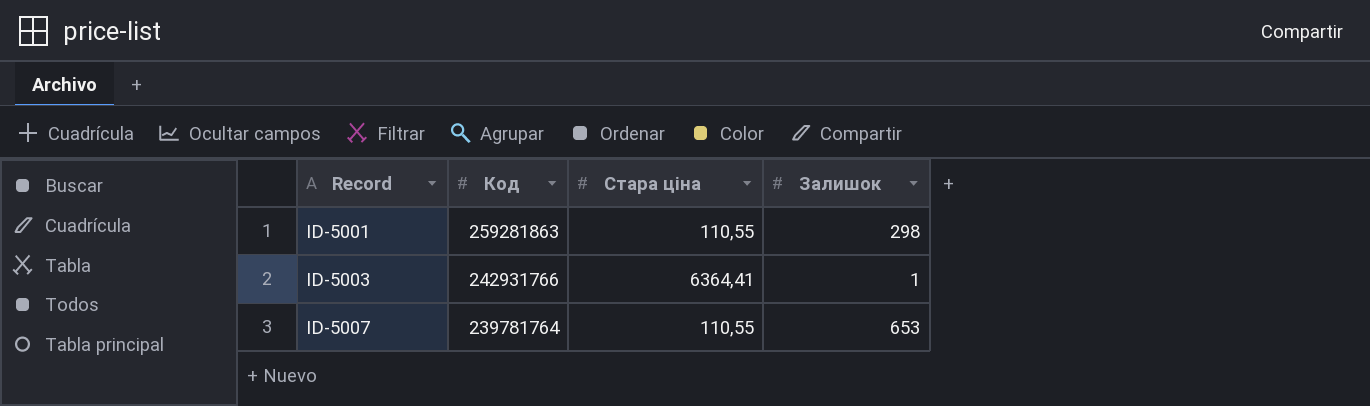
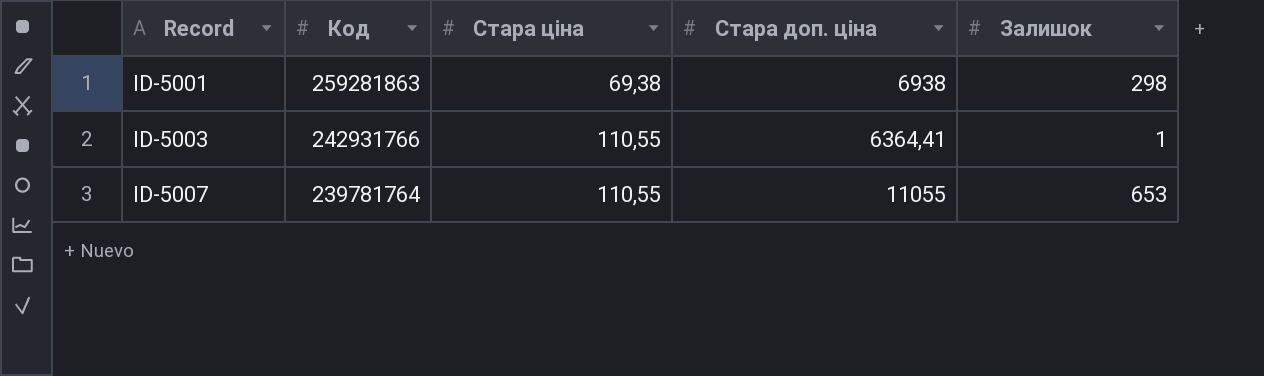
column Стара доп. ціна | position: none -> 4
ID-5001 | Стара ціна: 110,55 -> 69,38
ID-5003 | Стара ціна: 6364,41 -> 110,55

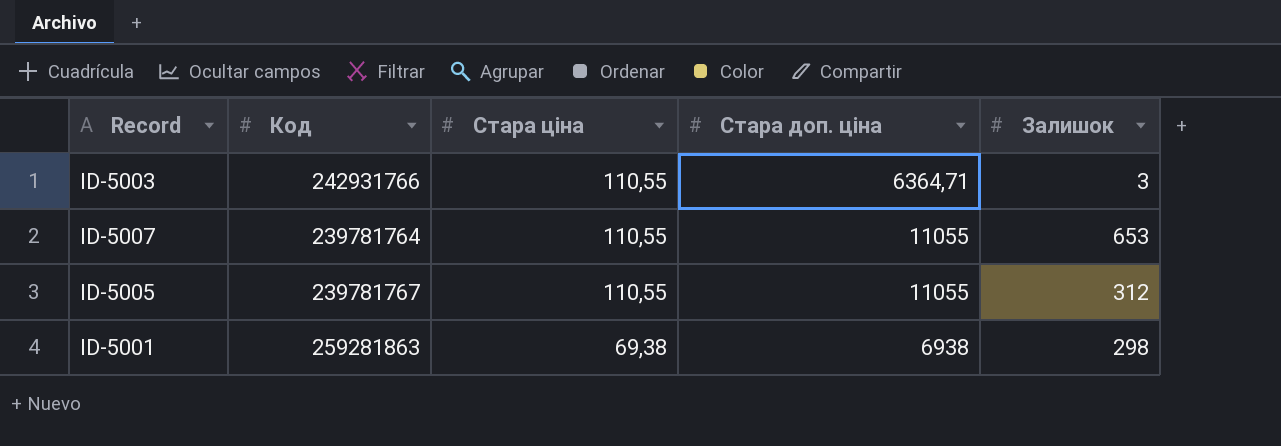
row order: Record ascending -> Стара ціна descending
ID-5003 | Стара доп. ціна: 6364,41 -> 6364,71
ID-5003 | Залишок: 1 -> 3
row ID-5005: none -> 239781767 | 110,55 | 11055 | 312

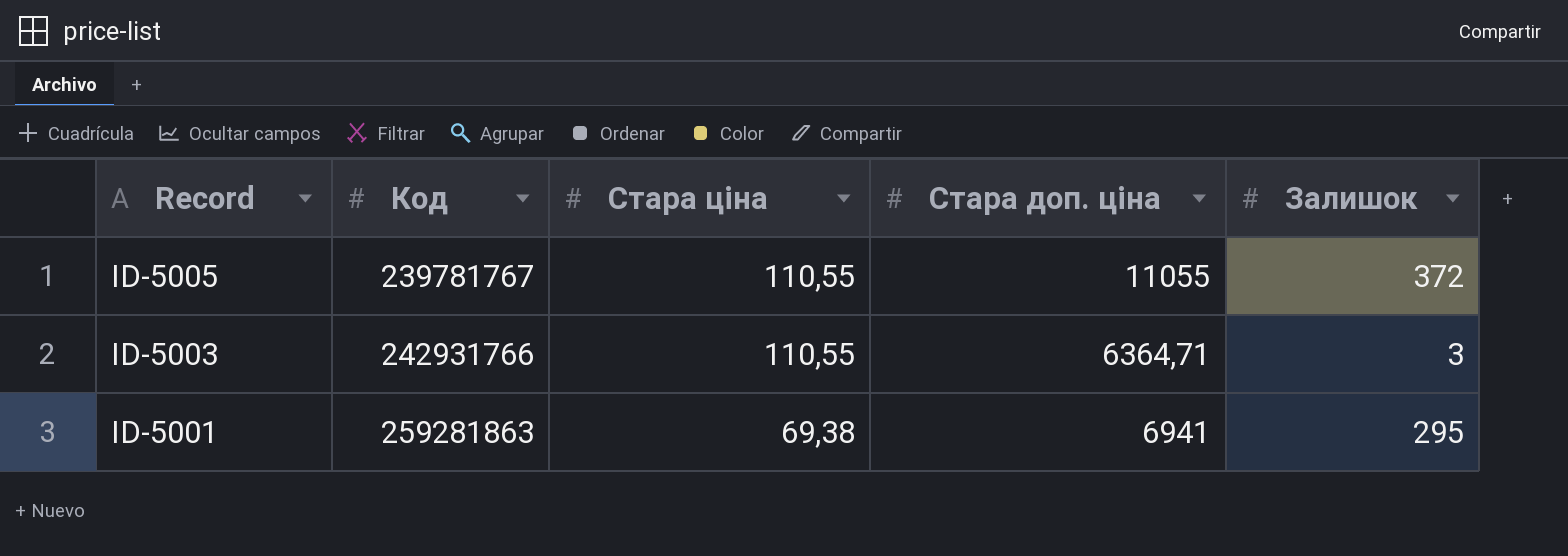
row order: Стара ціна descending -> Record descending
row ID-5007: 239781764 | 110,55 | 11055 | 653 -> none
ID-5005 | Залишок: 312 -> 372
ID-5001 | Стара доп. ціна: 6938 -> 6941
ID-5001 | Залишок: 298 -> 295

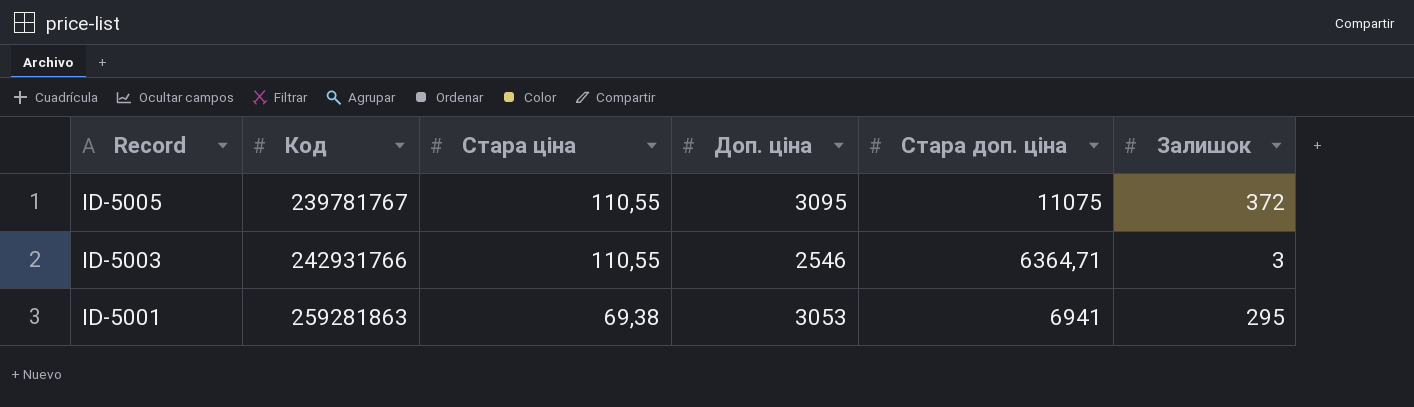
column Доп. ціна | position: none -> 4
ID-5005 | Стара доп. ціна: 11055 -> 11075

